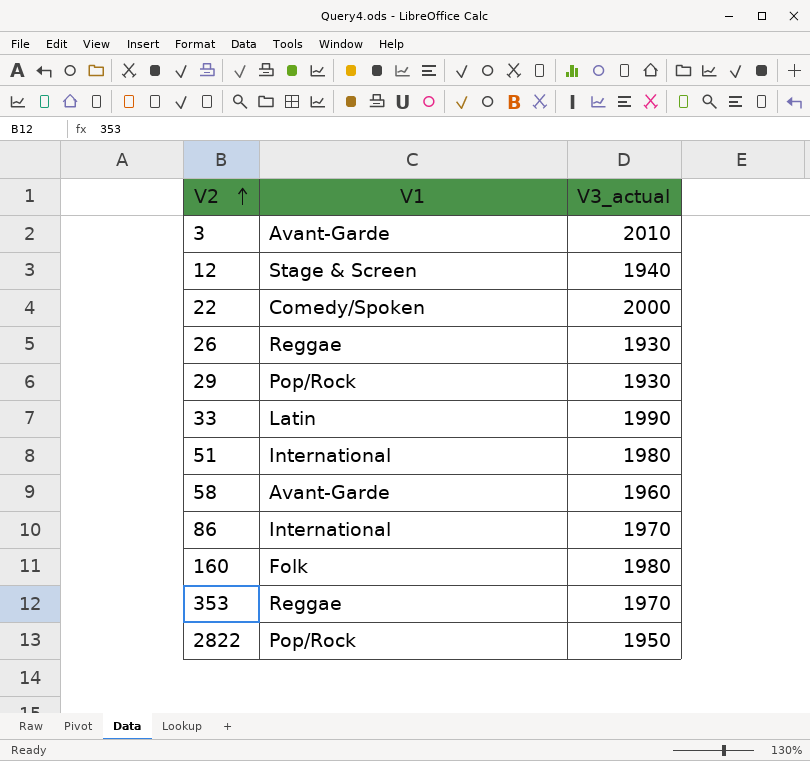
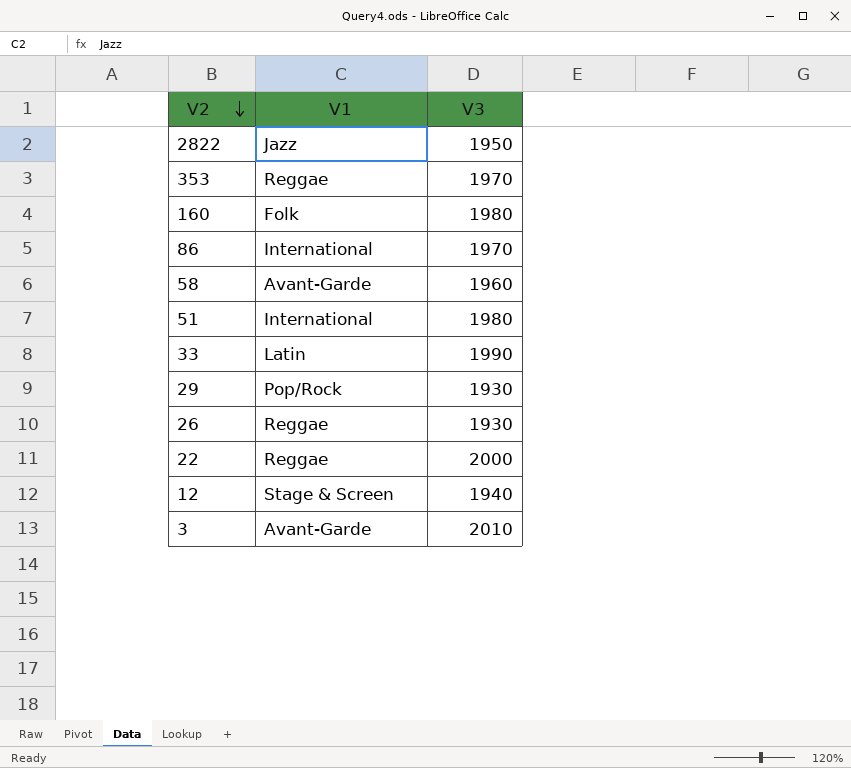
row order: V2 ascending -> V2 descending
column name: V3_actual -> V3
2822 | V1: Pop/Rock -> Jazz
22 | V1: Comedy/Spoken -> Reggae

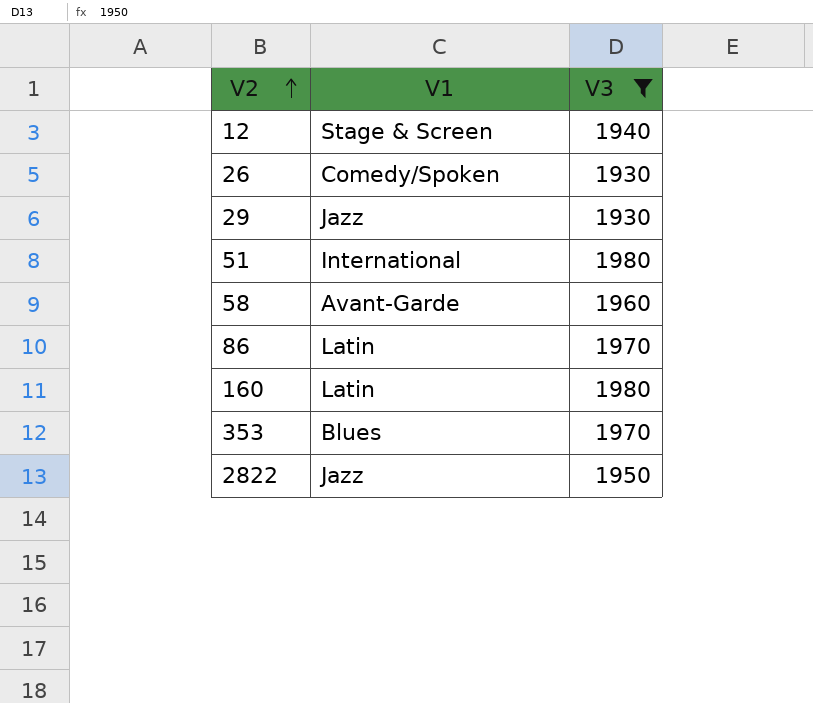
filter: none -> V3 <= 1980
row order: V2 descending -> V2 ascending
26 | V1: Reggae -> Comedy/Spoken
29 | V1: Pop/Rock -> Jazz
86 | V1: International -> Latin
160 | V1: Folk -> Latin
353 | V1: Reggae -> Blues

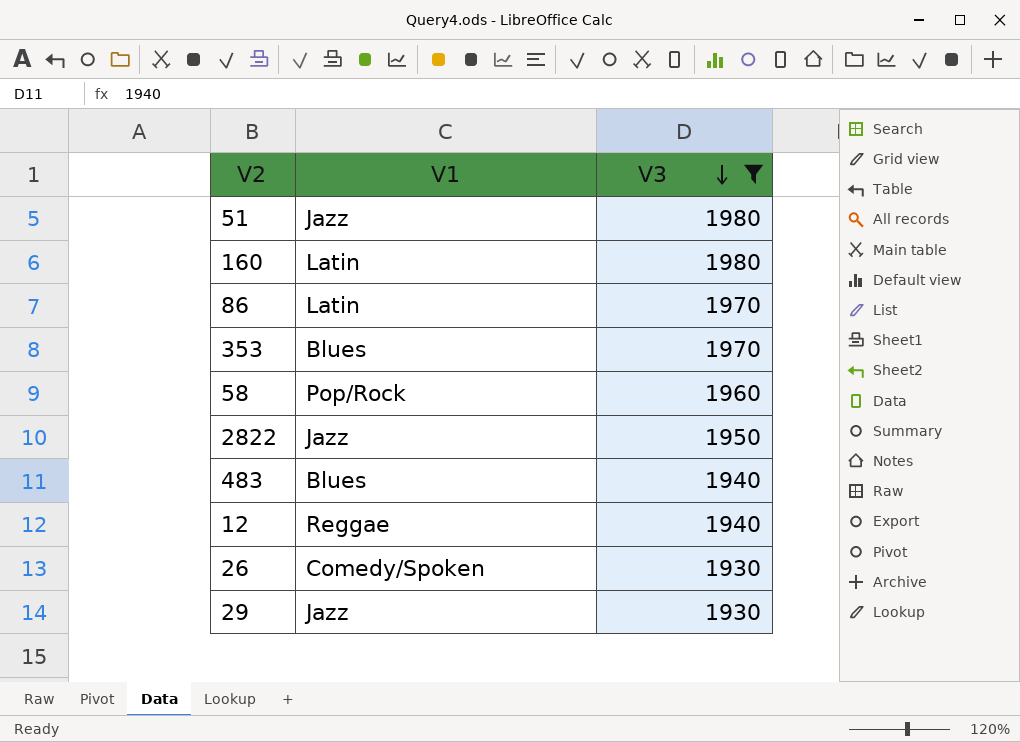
row order: V2 ascending -> V3 descending
51 | V1: International -> Jazz
58 | V1: Avant-Garde -> Pop/Rock
row 483: none -> Blues | 1940
12 | V1: Stage & Screen -> Reggae

